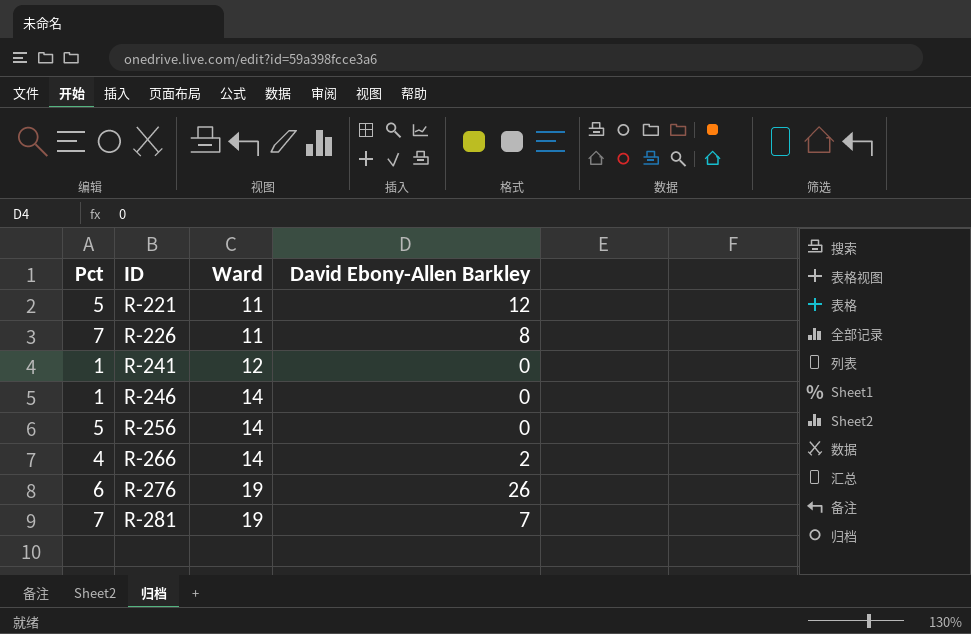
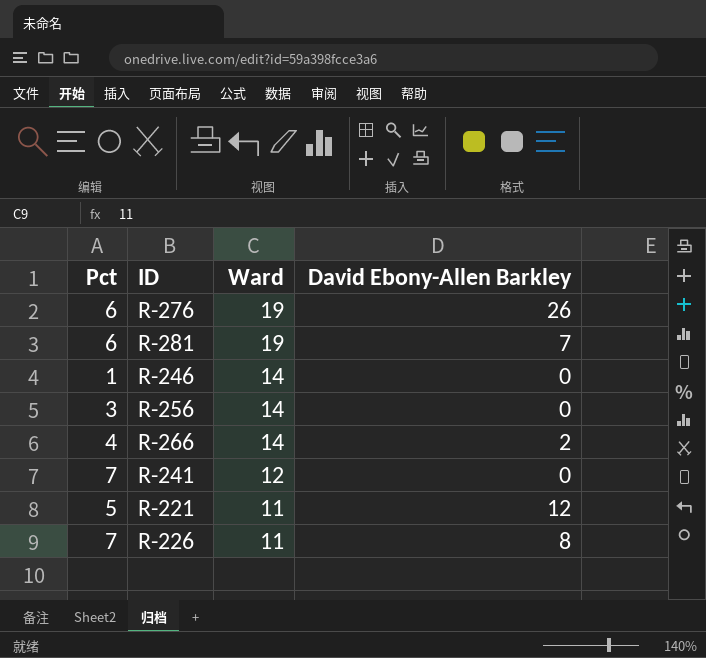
row order: ID ascending -> Ward descending
R-281 | Pct: 7 -> 6
R-256 | Pct: 5 -> 3
R-241 | Pct: 1 -> 7

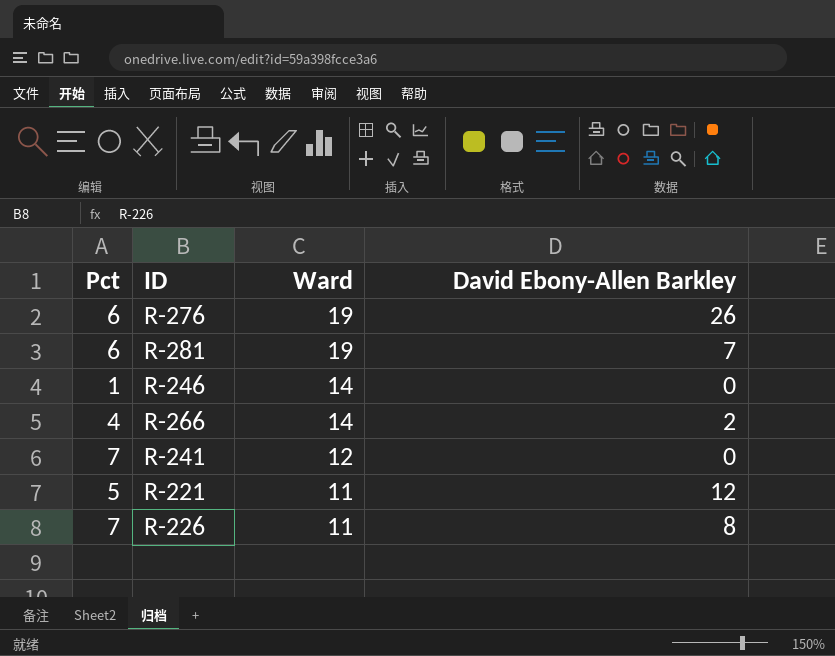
row R-256: 3 | 14 | 0 -> none

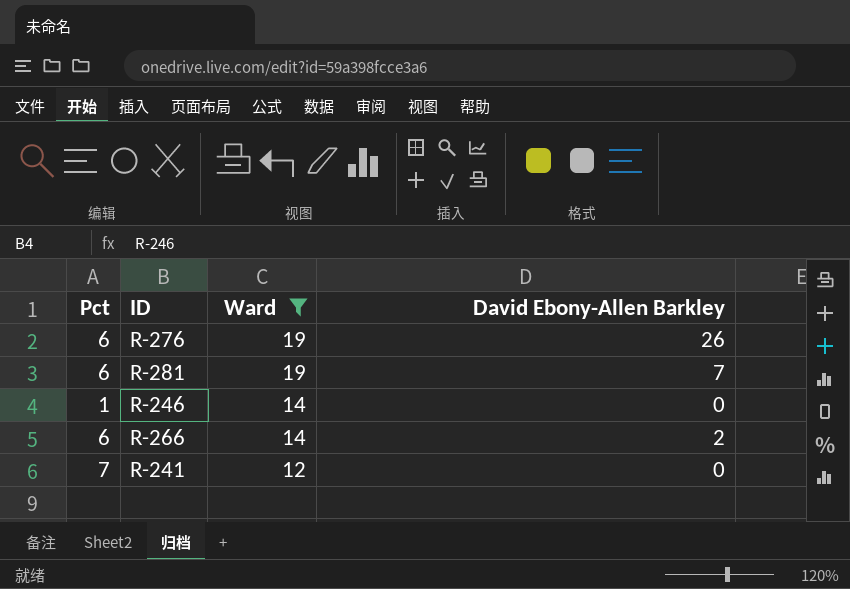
filter: none -> Ward != 11
R-266 | Pct: 4 -> 6

